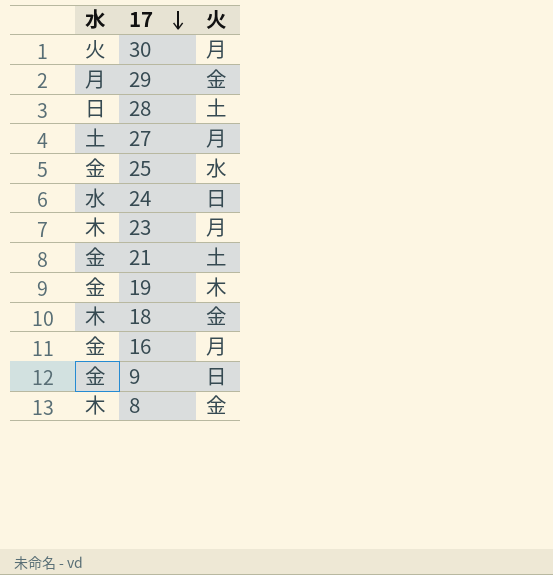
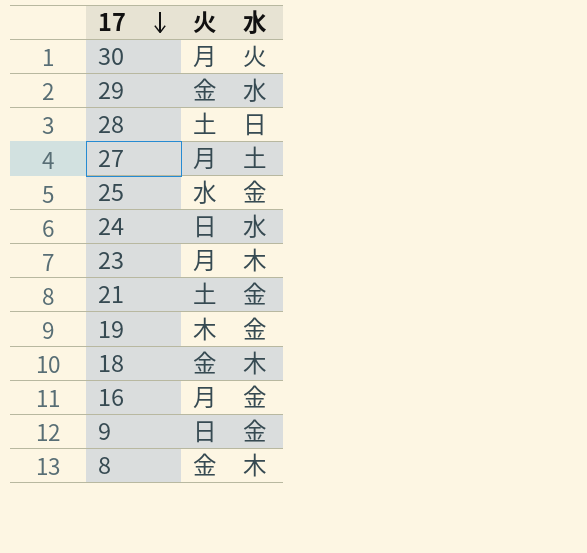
column 水 | position: 1 -> 3
29 | 水: 月 -> 水

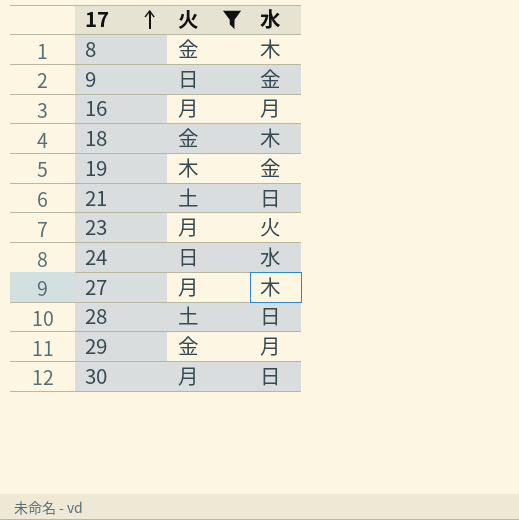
filter: none -> 火 != 水
row order: 17 descending -> 17 ascending
16 | 水: 金 -> 月
21 | 水: 金 -> 日
23 | 水: 木 -> 火
27 | 水: 土 -> 木
29 | 水: 水 -> 月
30 | 水: 火 -> 日

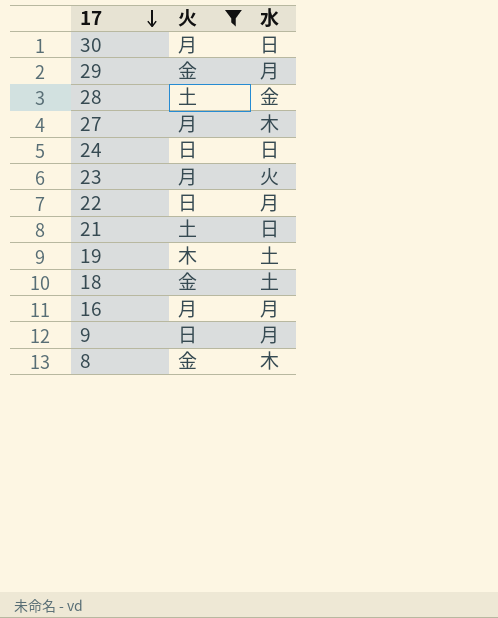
row order: 17 ascending -> 17 descending
28 | 水: 日 -> 金
24 | 水: 水 -> 日
row 22: none -> 日 | 月
19 | 水: 金 -> 土
18 | 水: 木 -> 土
9 | 水: 金 -> 月

